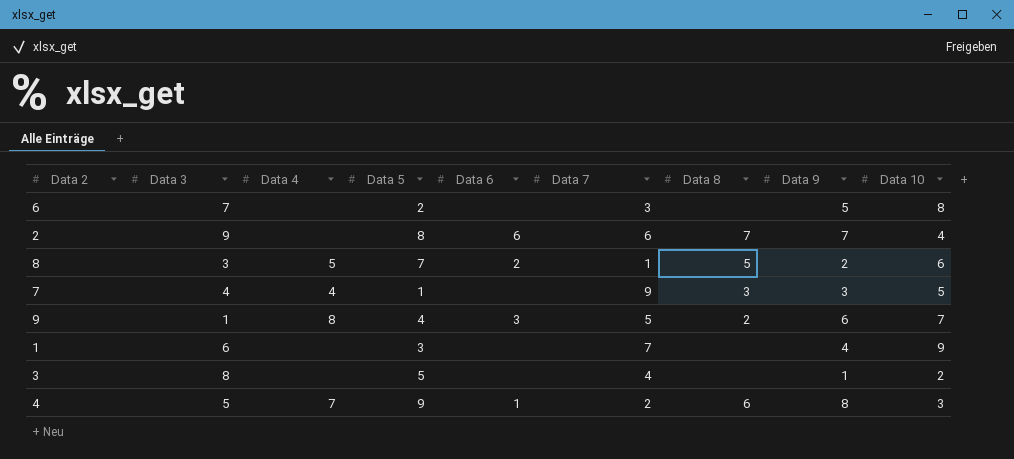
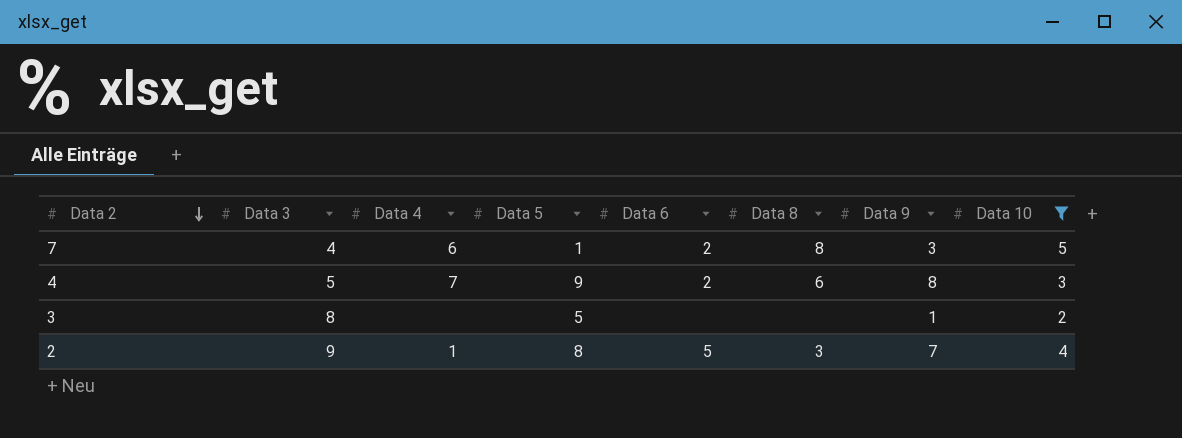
filter: none -> Data 10 <= 5
row order: none -> Data 2 descending
column Data 7 | position: 6 -> none
7 | Data 4: 4 -> 6
7 | Data 6: none -> 2
7 | Data 8: 3 -> 8
4 | Data 6: 1 -> 2
2 | Data 4: none -> 1
2 | Data 6: 6 -> 5
2 | Data 8: 7 -> 3

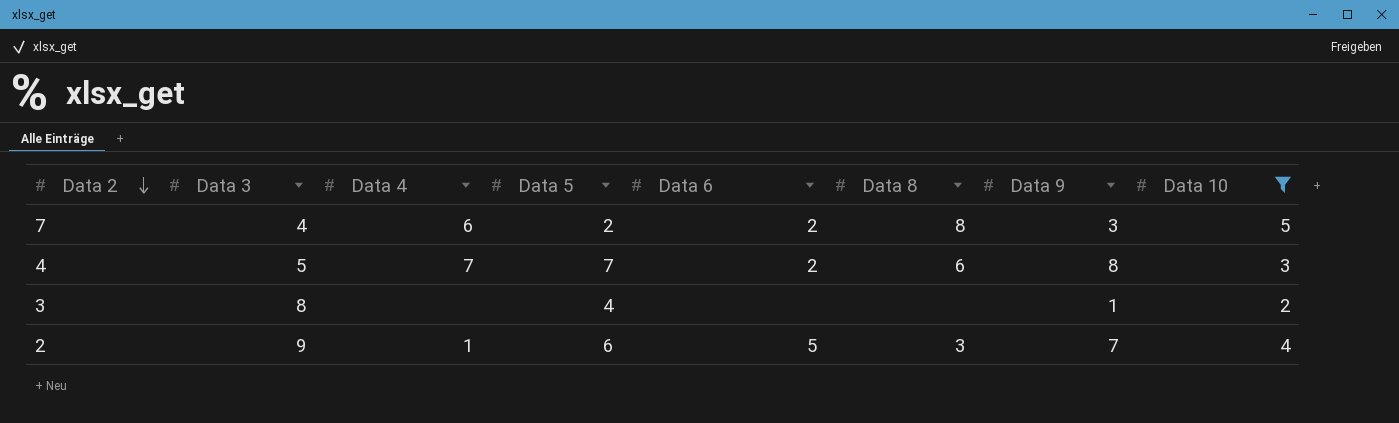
7 | Data 5: 1 -> 2
4 | Data 5: 9 -> 7
3 | Data 5: 5 -> 4
2 | Data 5: 8 -> 6

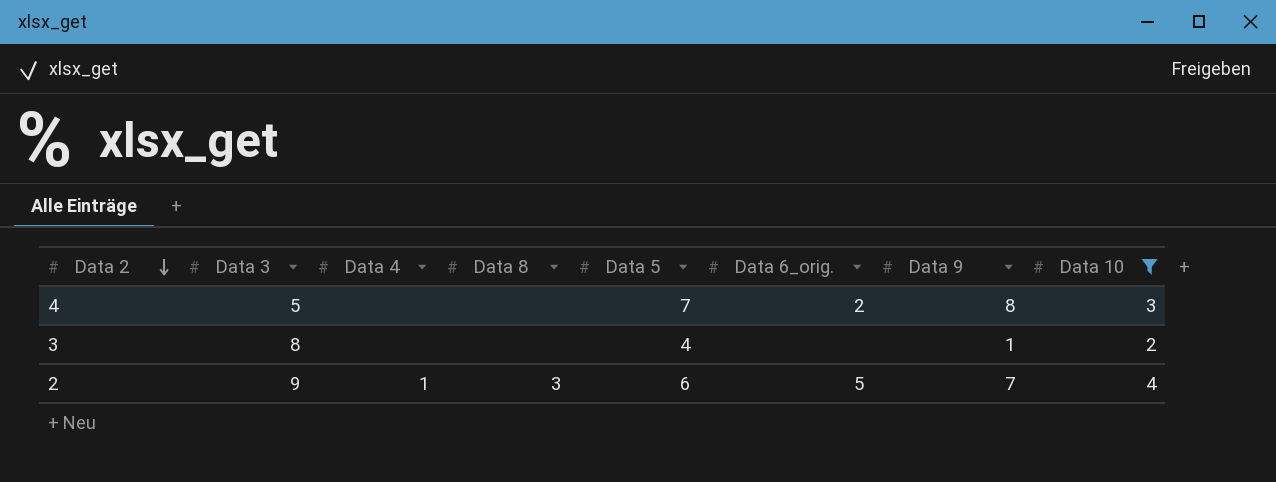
column Data 8 | position: 6 -> 4
column name: Data 6 -> Data 6_orig.
row 7: 4 | 6 | 2 | 2 | 8 | 3 | 5 -> none
4 | Data 4: 7 -> none
4 | Data 8: 6 -> none

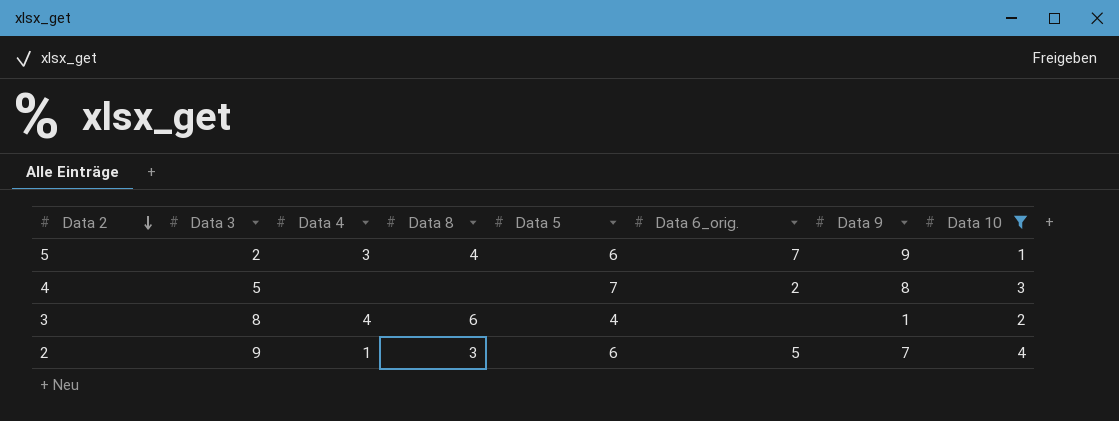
row 5: none -> 2 | 3 | 4 | 6 | 7 | 9 | 1
3 | Data 4: none -> 4
3 | Data 8: none -> 6

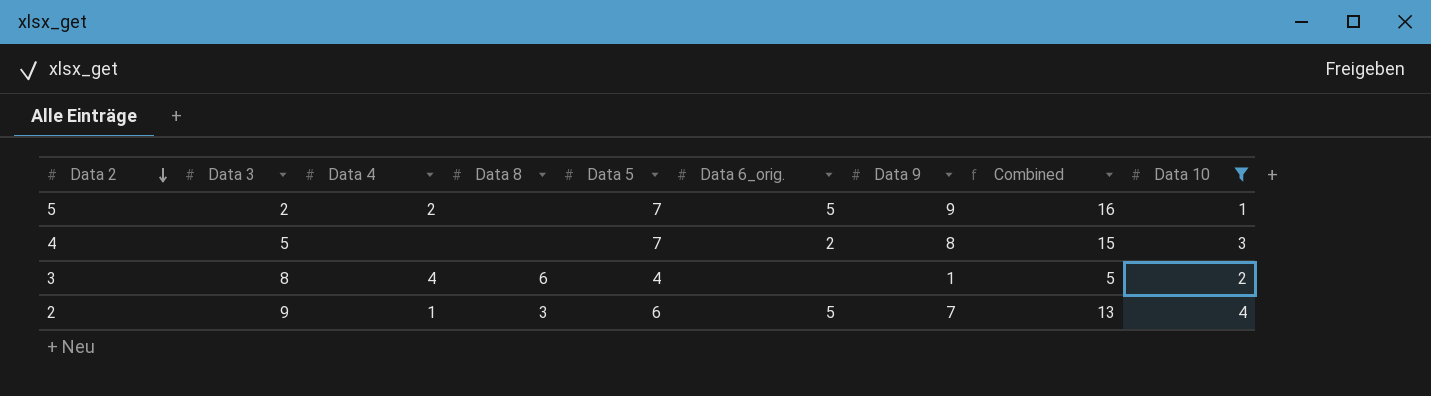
column Combined | formula: none -> [Data 5] + [Data 9]
5 | Data 4: 3 -> 2
5 | Data 8: 4 -> none
5 | Data 5: 6 -> 7
5 | Data 6_orig.: 7 -> 5

